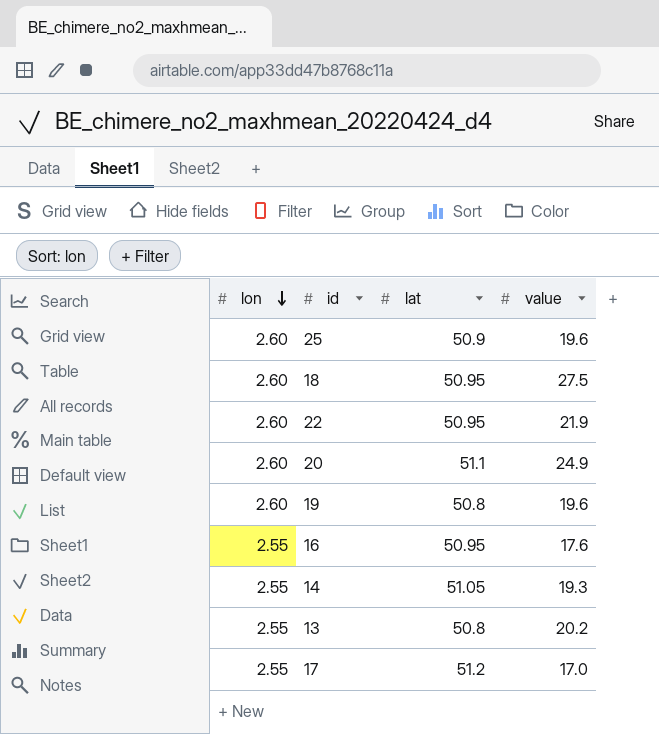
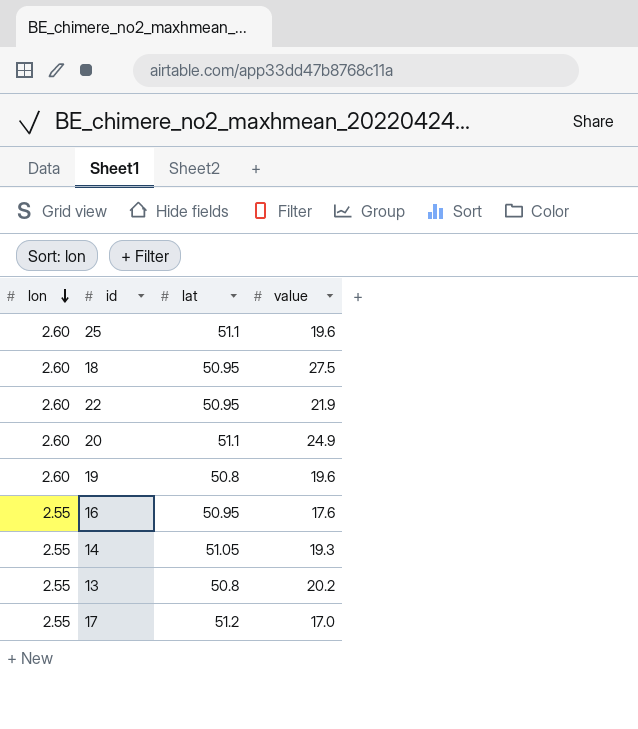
25 | lat: 50.9 -> 51.1

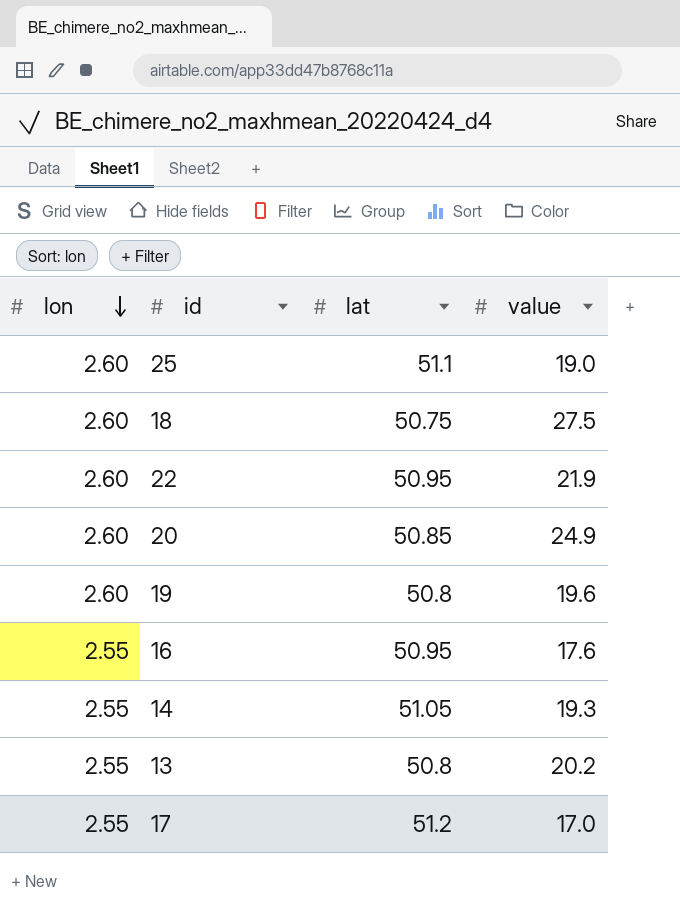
25 | value: 19.6 -> 19.0
18 | lat: 50.95 -> 50.75
20 | lat: 51.1 -> 50.85

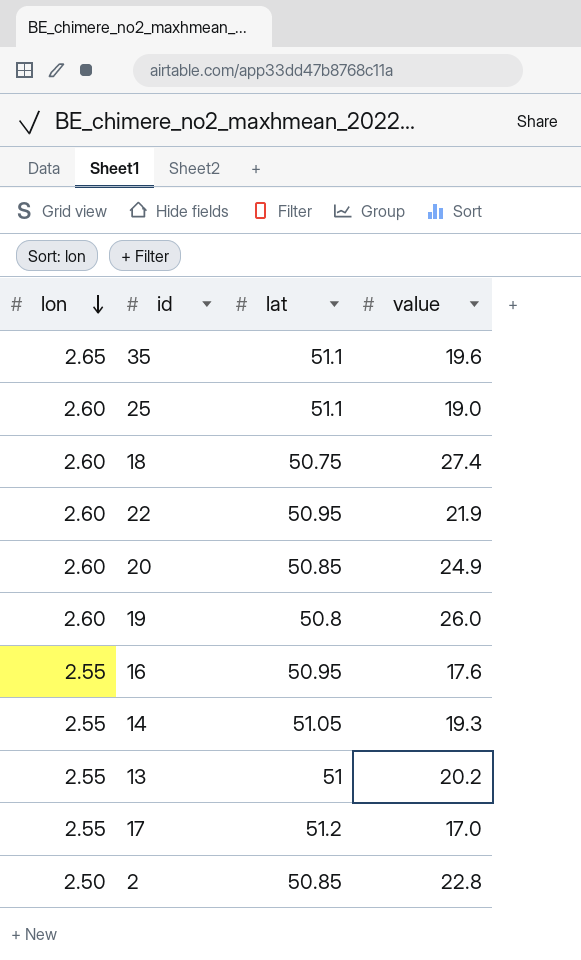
row 35: none -> 2.65 | 51.1 | 19.6
18 | value: 27.5 -> 27.4
19 | value: 19.6 -> 26.0
13 | lat: 50.8 -> 51
row 2: none -> 2.50 | 50.85 | 22.8

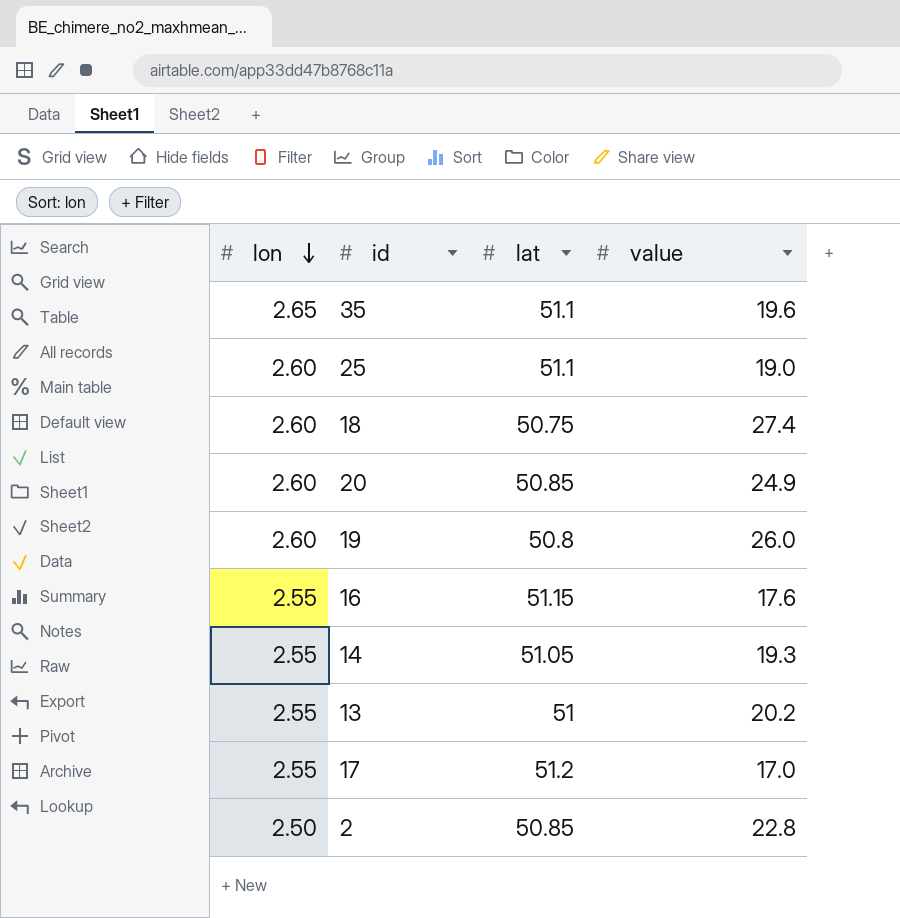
row 22: 2.60 | 50.95 | 21.9 -> none
16 | lat: 50.95 -> 51.15

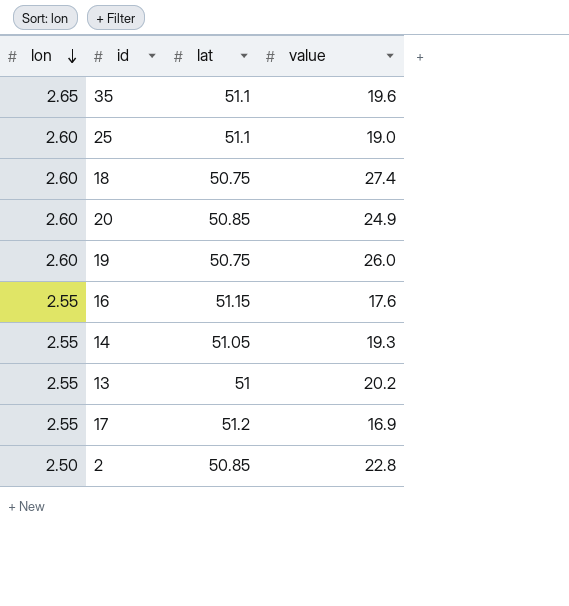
19 | lat: 50.8 -> 50.75
17 | value: 17.0 -> 16.9

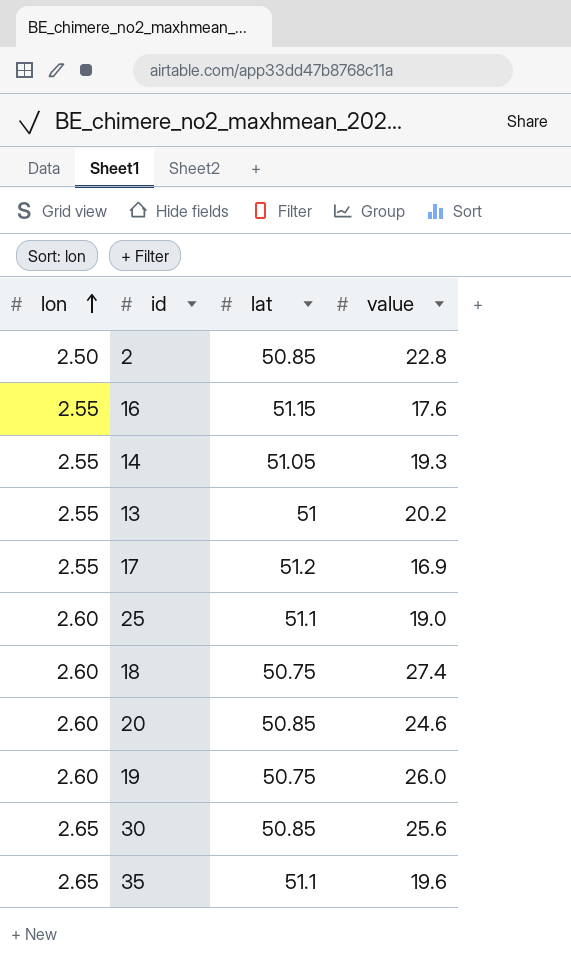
row order: lon descending -> lon ascending
20 | value: 24.9 -> 24.6
row 30: none -> 2.65 | 50.85 | 25.6

